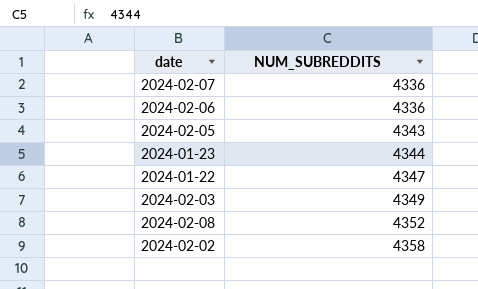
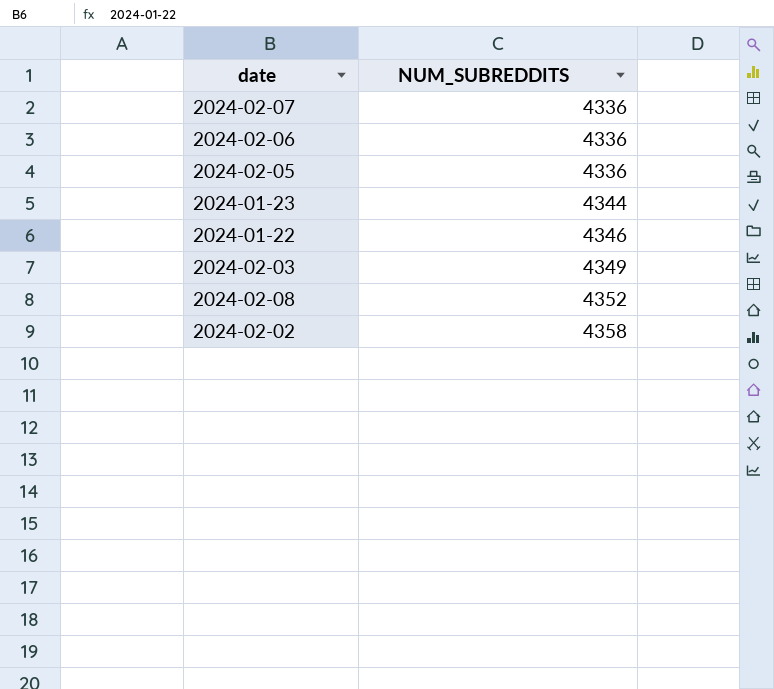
2024-02-05 | NUM_SUBREDDITS: 4343 -> 4336
2024-01-22 | NUM_SUBREDDITS: 4347 -> 4346

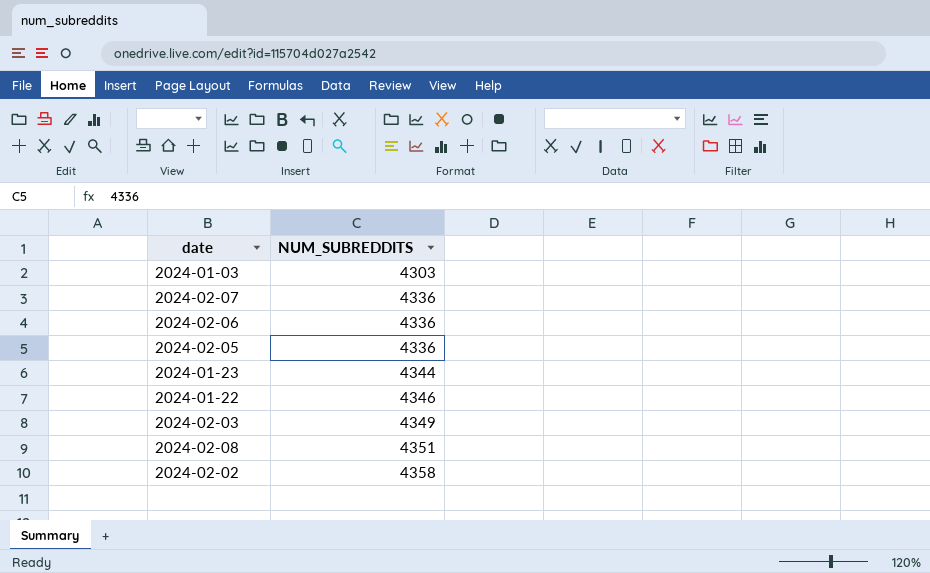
row 2024-01-03: none -> 4303
2024-02-08 | NUM_SUBREDDITS: 4352 -> 4351

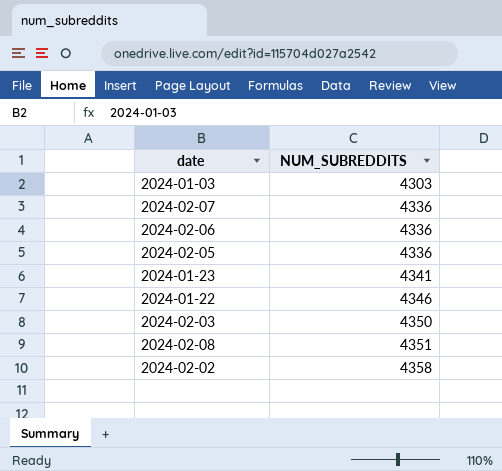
2024-01-23 | NUM_SUBREDDITS: 4344 -> 4341
2024-02-03 | NUM_SUBREDDITS: 4349 -> 4350

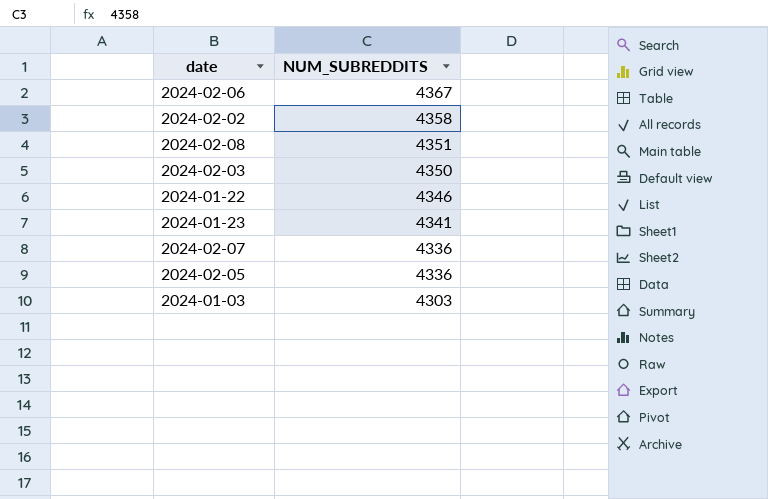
row order: NUM_SUBREDDITS ascending -> NUM_SUBREDDITS descending
2024-02-06 | NUM_SUBREDDITS: 4336 -> 4367

